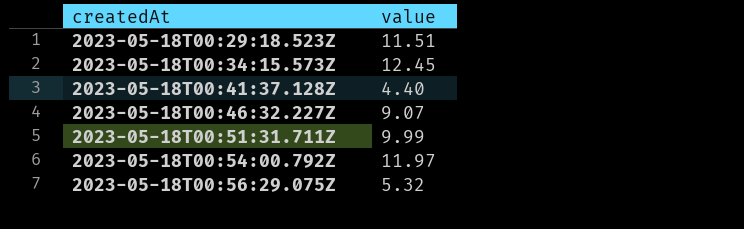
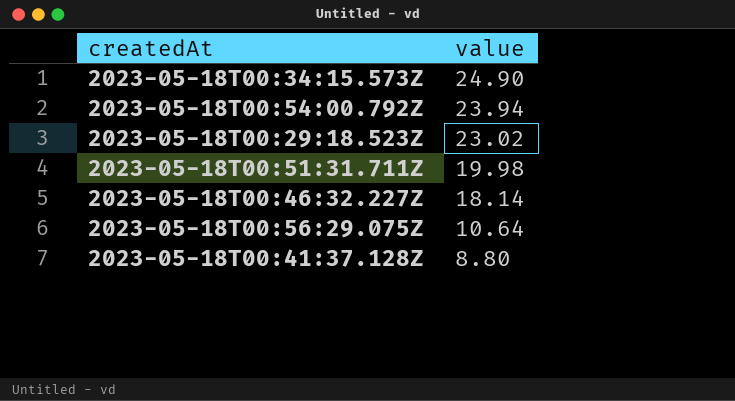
row order: createdAt ascending -> value descending
2023-05-18T00:34:15.573Z | value: 12.45 -> 24.90
2023-05-18T00:54:00.792Z | value: 11.97 -> 23.94
2023-05-18T00:29:18.523Z | value: 11.51 -> 23.02
2023-05-18T00:51:31.711Z | value: 9.99 -> 19.98
2023-05-18T00:46:32.227Z | value: 9.07 -> 18.14
2023-05-18T00:56:29.075Z | value: 5.32 -> 10.64
2023-05-18T00:41:37.128Z | value: 4.40 -> 8.80

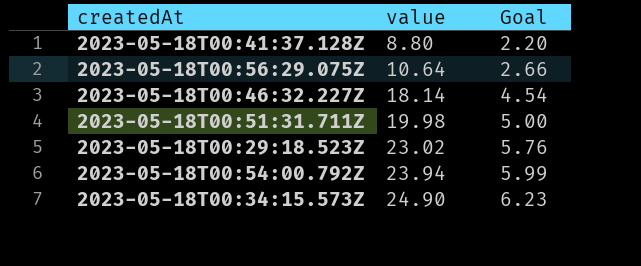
row order: value descending -> value ascending
column Goal | formula: none -> [value] * 0.25

